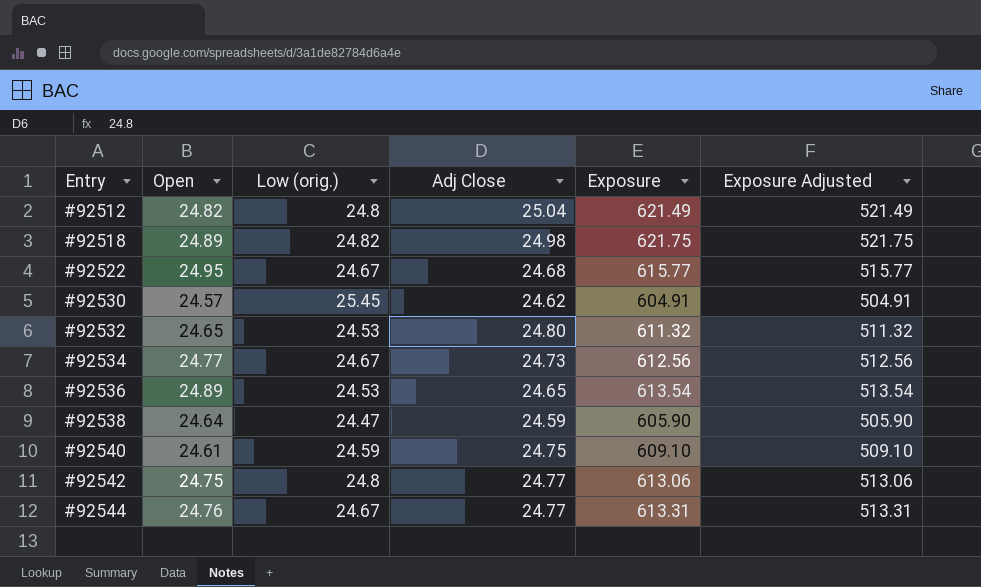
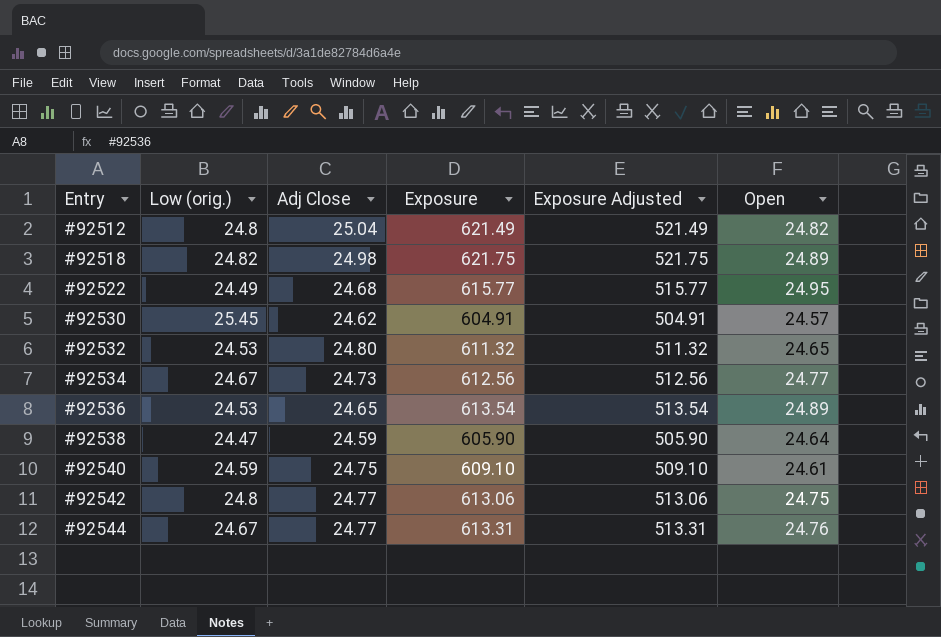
column Open | position: 2 -> 6
#92522 | Low (orig.): 24.67 -> 24.49

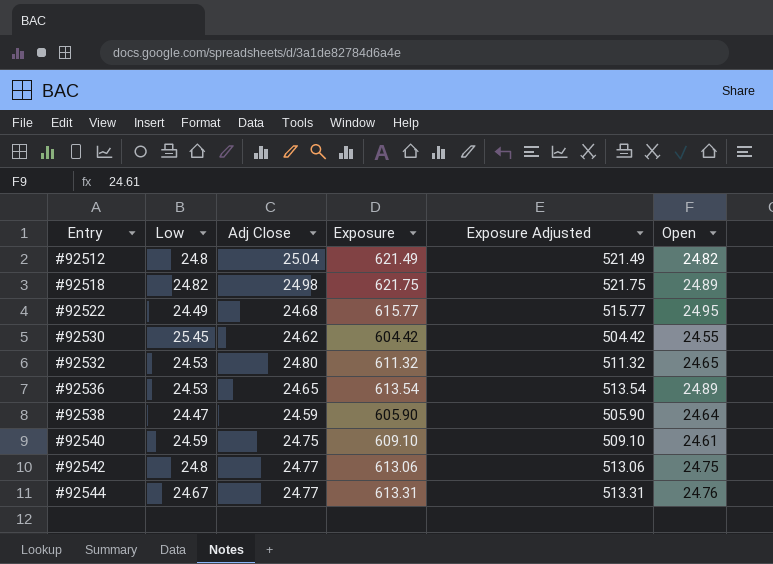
column name: Low (orig.) -> Low
row #92534: 24.67 | 24.73 | 612.56 | 512.56 | 24.77 -> none
#92530 | Exposure: 604.91 -> 604.42
#92530 | Exposure Adjusted: 504.91 -> 504.42
#92530 | Open: 24.57 -> 24.55

